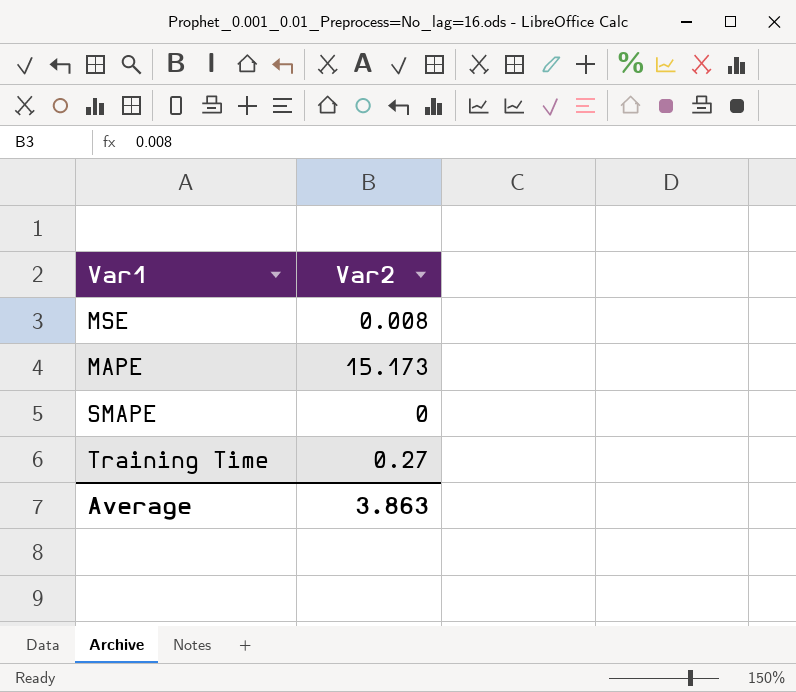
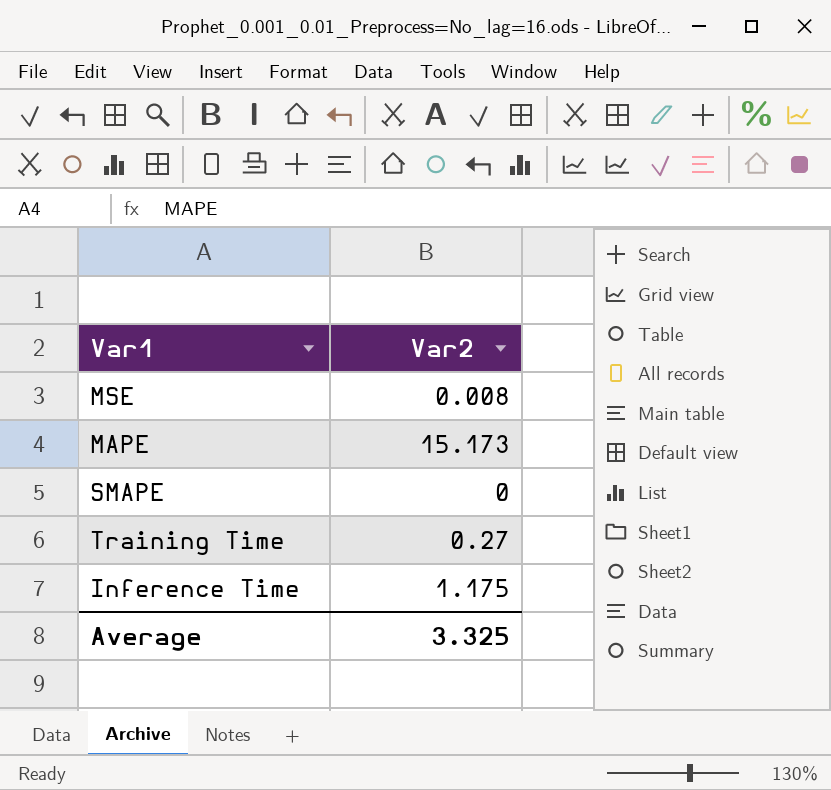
row Inference Time: none -> 1.175
Average | Var2: 3.863 -> 3.325

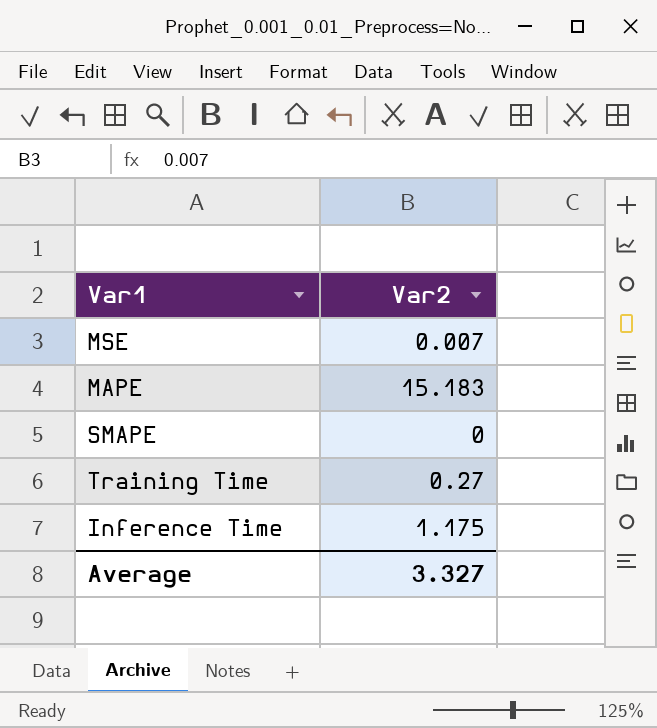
MSE | Var2: 0.008 -> 0.007
MAPE | Var2: 15.173 -> 15.183
Average | Var2: 3.325 -> 3.327

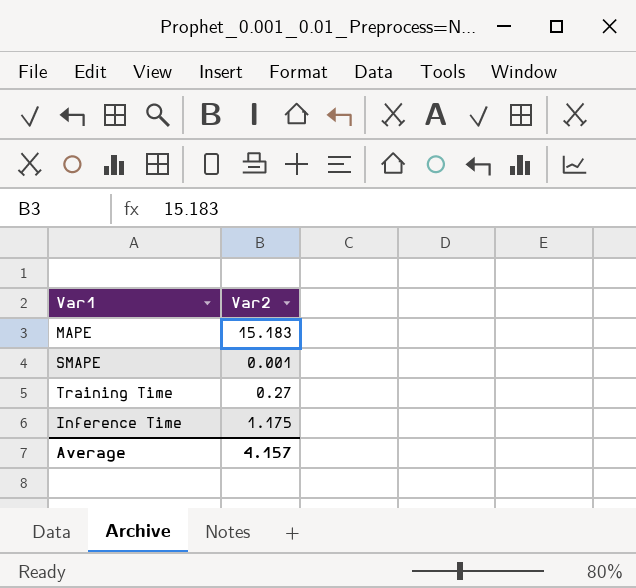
row MSE: 0.007 -> none
SMAPE | Var2: 0 -> 0.001
Average | Var2: 3.327 -> 4.157

